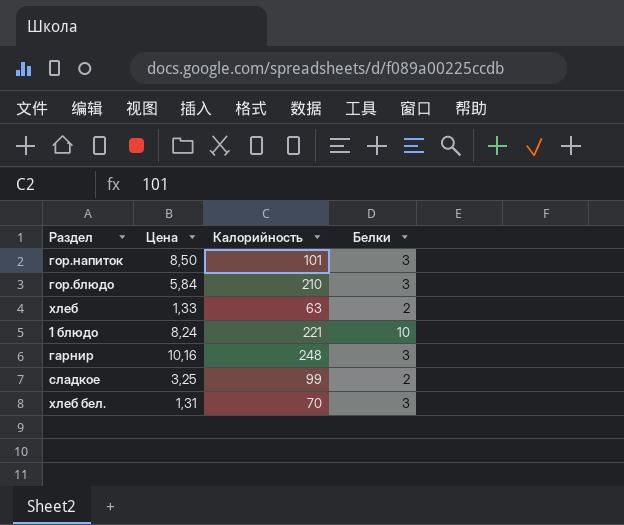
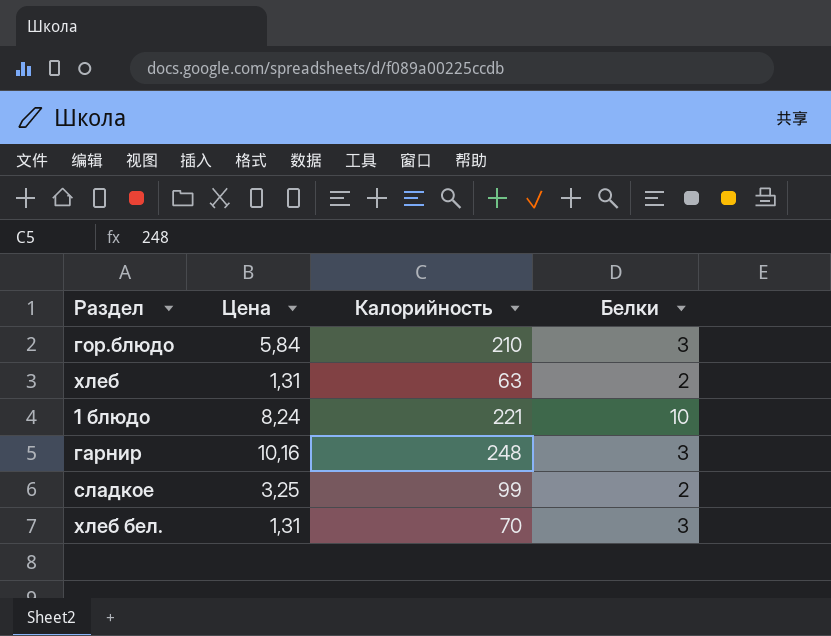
row гор.напиток: 8,50 | 101 | 3 -> none
хлеб | Цена: 1,33 -> 1,31

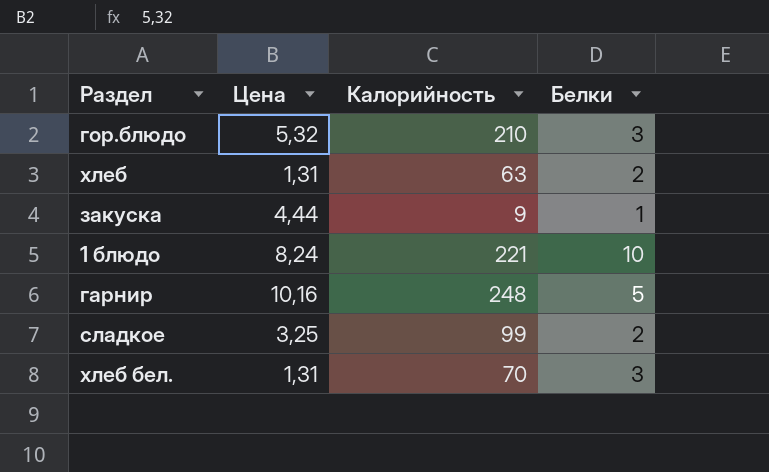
гор.блюдо | Цена: 5,84 -> 5,32
row закуска: none -> 4,44 | 9 | 1
гарнир | Белки: 3 -> 5

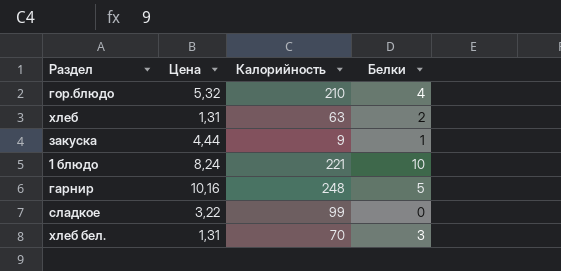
гор.блюдо | Белки: 3 -> 4
сладкое | Цена: 3,25 -> 3,22
сладкое | Белки: 2 -> 0

